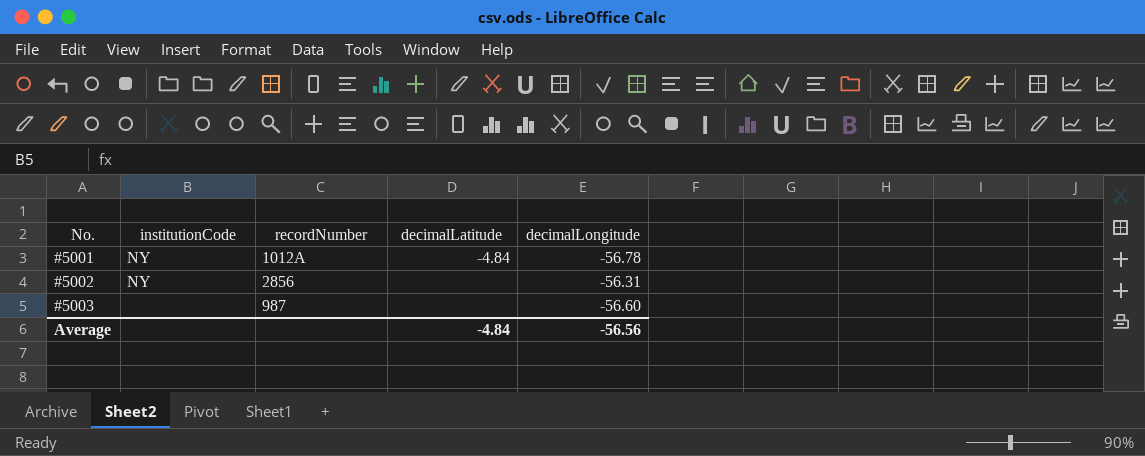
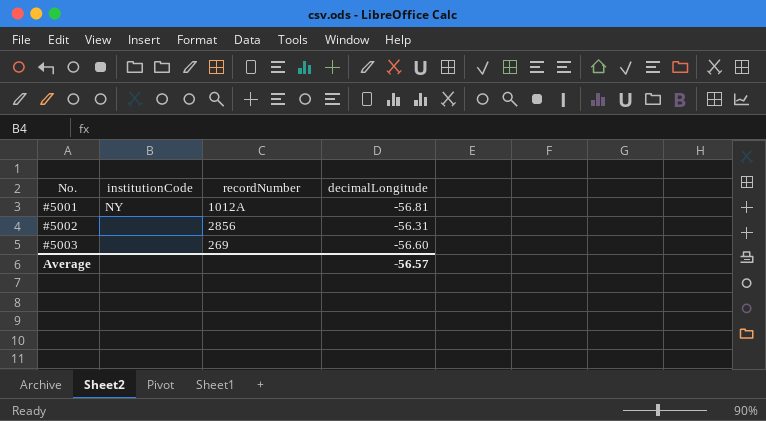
column decimalLatitude | position: 4 -> none
#5001 | decimalLongitude: -56.78 -> -56.81
#5002 | institutionCode: NY -> none
#5003 | recordNumber: 987 -> 269
Average | decimalLongitude: -56.56 -> -56.57

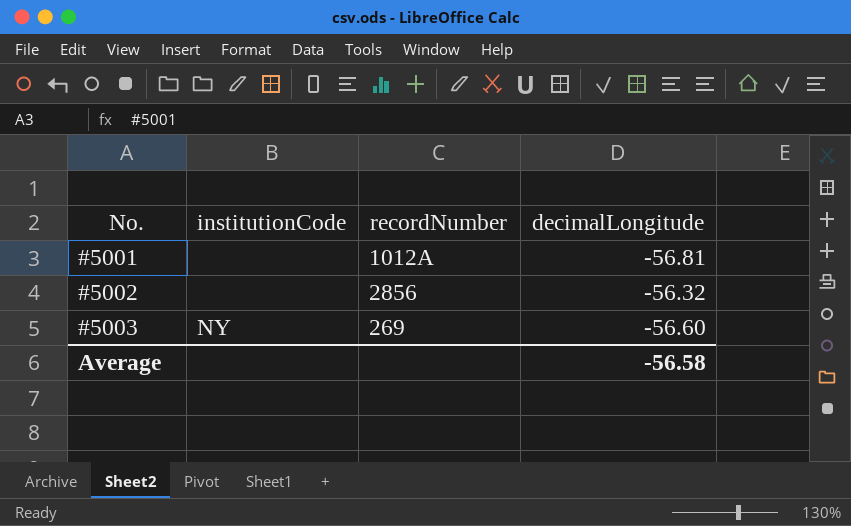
#5001 | institutionCode: NY -> none
#5002 | decimalLongitude: -56.31 -> -56.32
#5003 | institutionCode: none -> NY
Average | decimalLongitude: -56.57 -> -56.58

